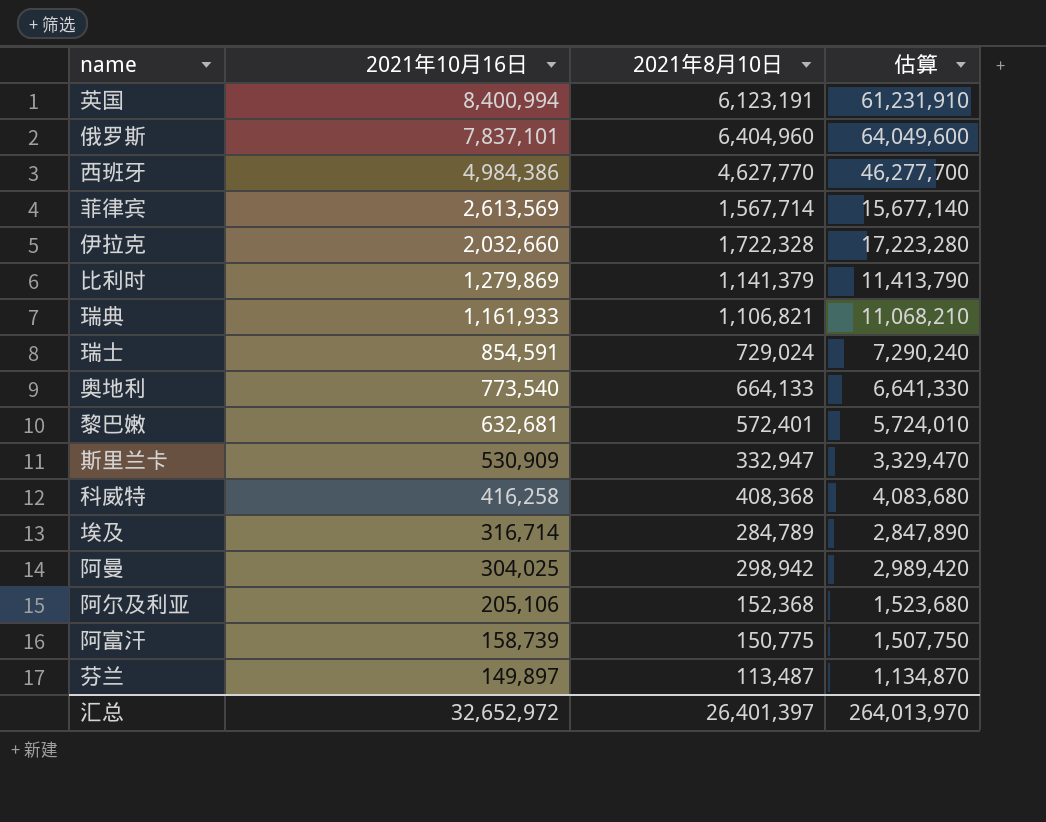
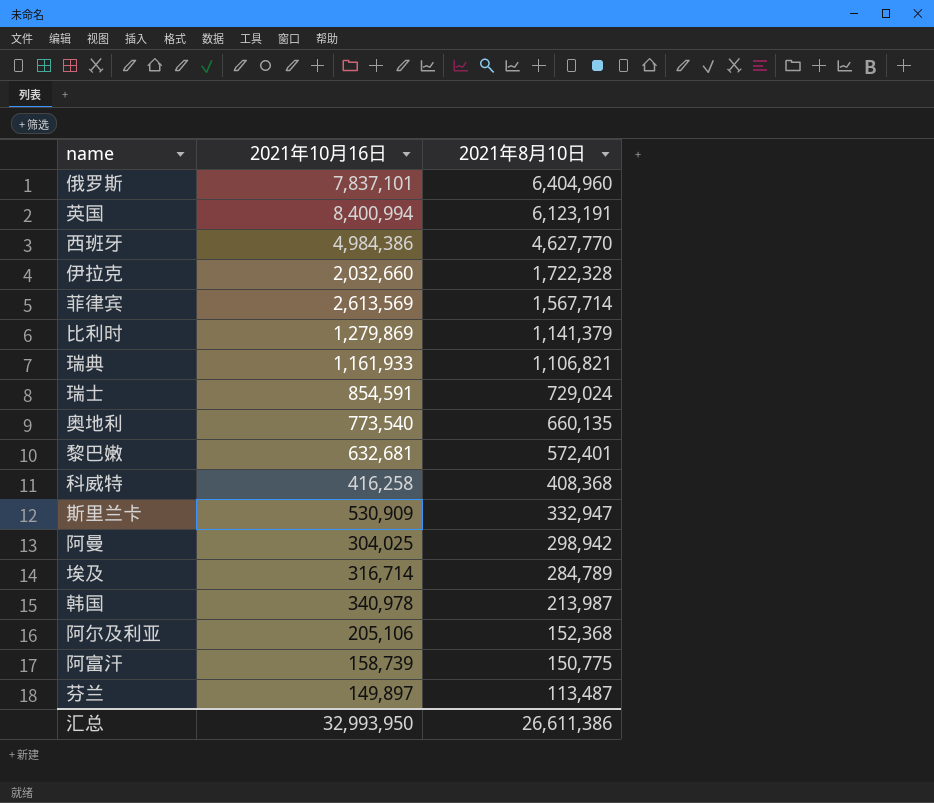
row order: 2021年10月16日 descending -> 2021年8月10日 descending
column 估算 | formula: [2021年8月10日] * 10 -> none
奥地利 | 2021年8月10日: 664,133 -> 660,135
row 韩国: none -> 340,978 | 213,987
汇总 | 2021年10月16日: 32,652,972 -> 32,993,950
汇总 | 2021年8月10日: 26,401,397 -> 26,611,386

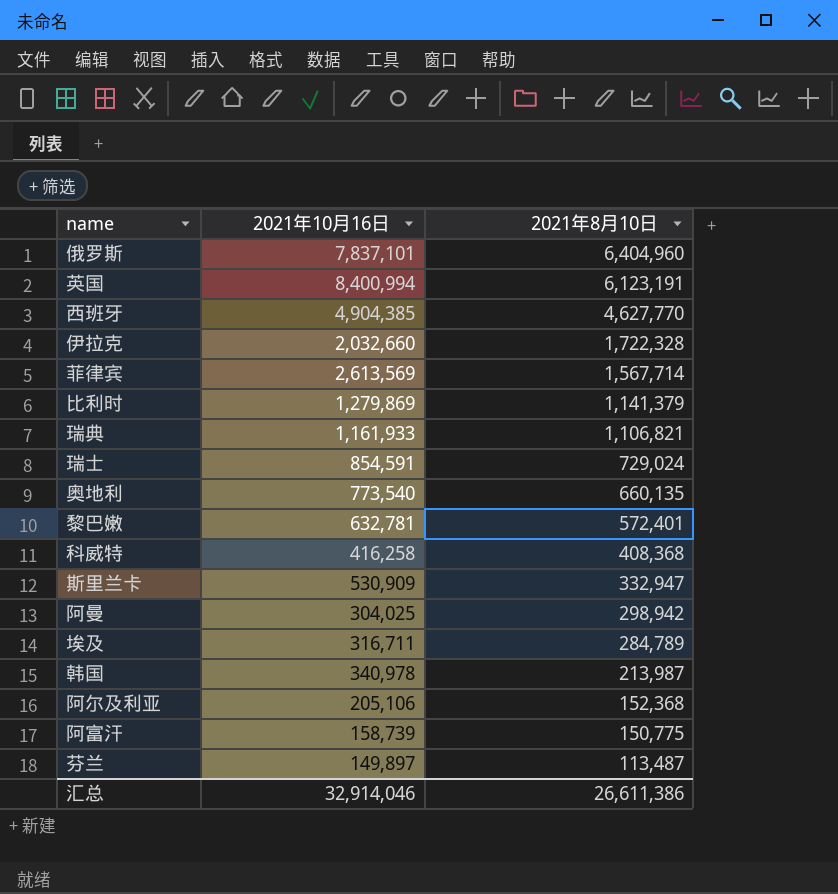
西班牙 | 2021年10月16日: 4,984,386 -> 4,904,385
黎巴嫩 | 2021年10月16日: 632,681 -> 632,781
埃及 | 2021年10月16日: 316,714 -> 316,711
汇总 | 2021年10月16日: 32,993,950 -> 32,914,046

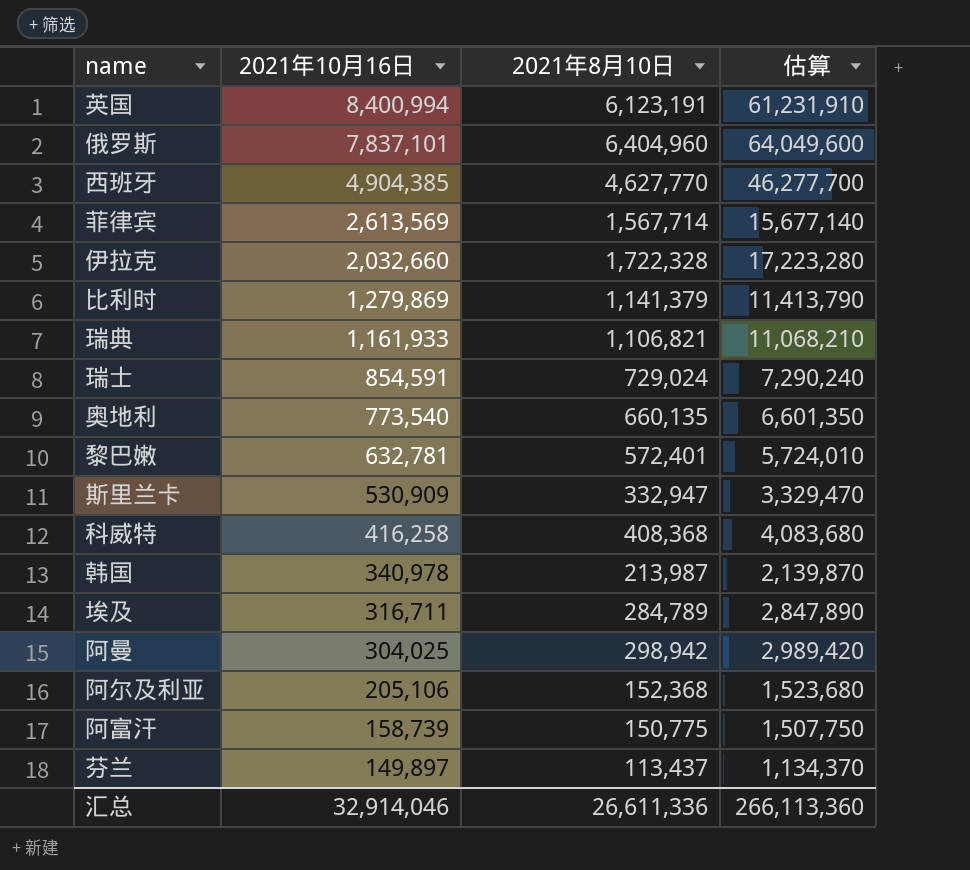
row order: 2021年8月10日 descending -> 2021年10月16日 descending
column 估算 | formula: none -> [2021年8月10日] * 10
芬兰 | 2021年8月10日: 113,487 -> 113,437
汇总 | 2021年8月10日: 26,611,386 -> 26,611,336

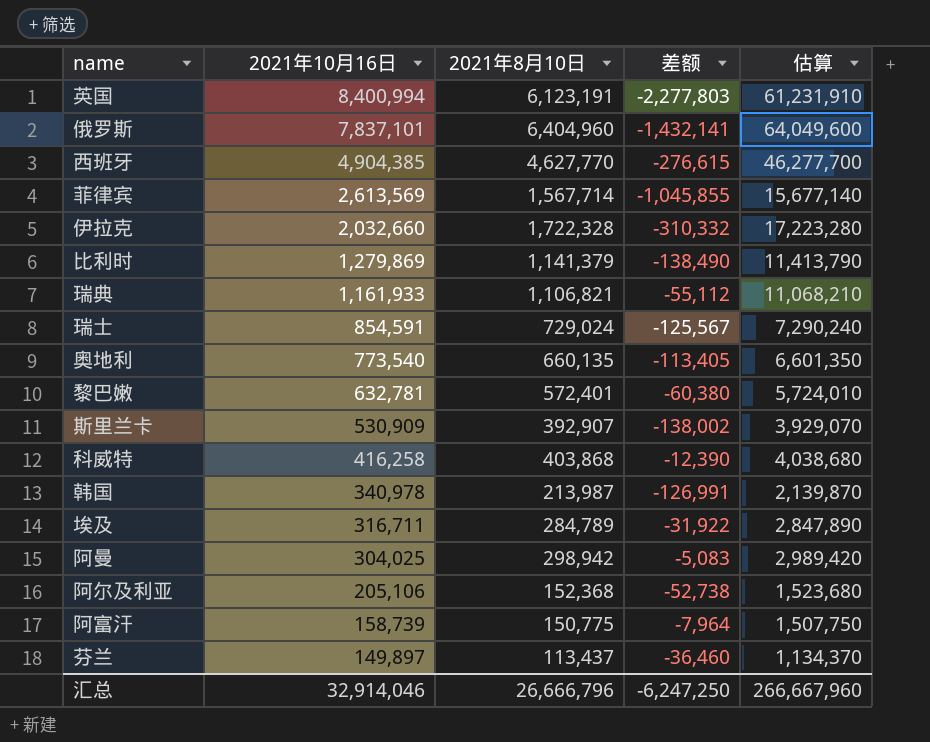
column 差额 | formula: none -> [2021年8月10日] - [2021年10月16日]
斯里兰卡 | 2021年8月10日: 332,947 -> 392,907
斯里兰卡 | 估算: 3,329,470 -> 3,929,070
科威特 | 2021年8月10日: 408,368 -> 403,868
科威特 | 估算: 4,083,680 -> 4,038,680
汇总 | 2021年8月10日: 26,611,336 -> 26,666,796
汇总 | 估算: 266,113,360 -> 266,667,960

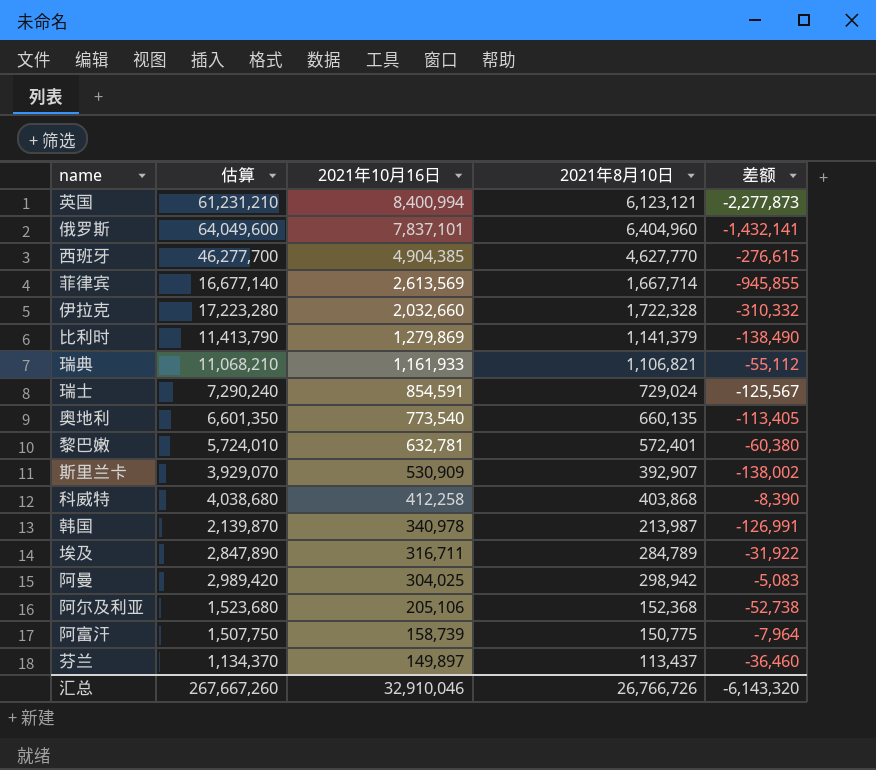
column 估算 | position: 5 -> 2
英国 | 估算: 61,231,910 -> 61,231,210
英国 | 2021年8月10日: 6,123,191 -> 6,123,121
英国 | 差额: -2,277,803 -> -2,277,873
菲律宾 | 估算: 15,677,140 -> 16,677,140
菲律宾 | 2021年8月10日: 1,567,714 -> 1,667,714
菲律宾 | 差额: -1,045,855 -> -945,855
科威特 | 2021年10月16日: 416,258 -> 412,258
科威特 | 差额: -12,390 -> -8,390
汇总 | 估算: 266,667,960 -> 267,667,260
汇总 | 2021年10月16日: 32,914,046 -> 32,910,046
汇总 | 2021年8月10日: 26,666,796 -> 26,766,726
汇总 | 差额: -6,247,250 -> -6,143,320

